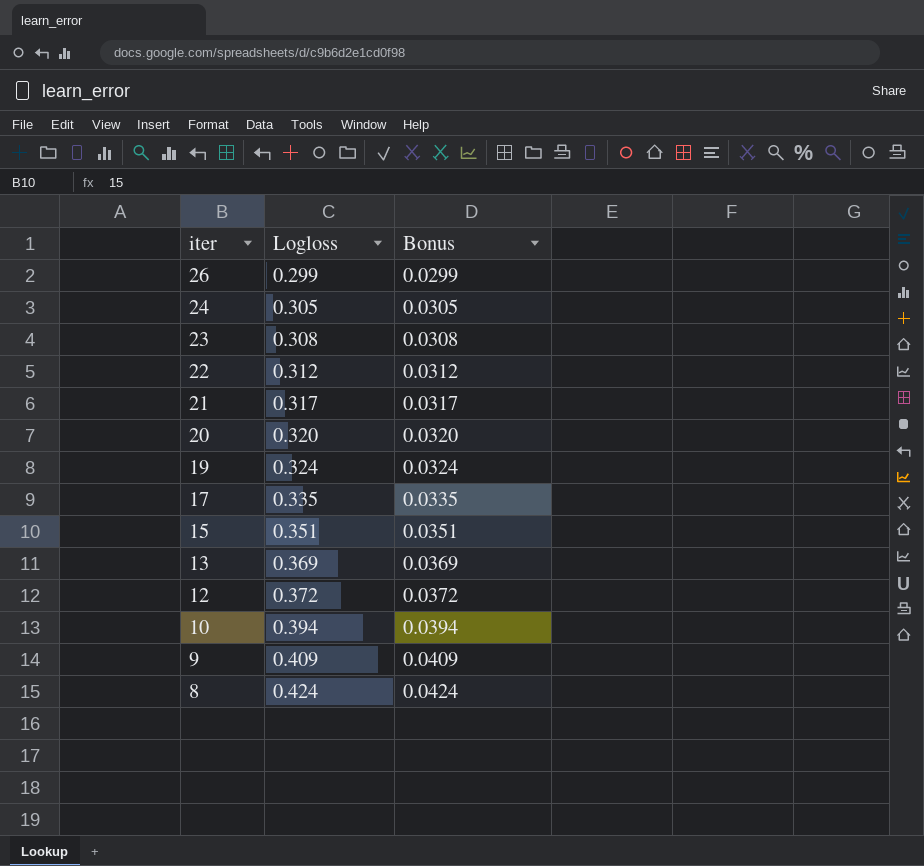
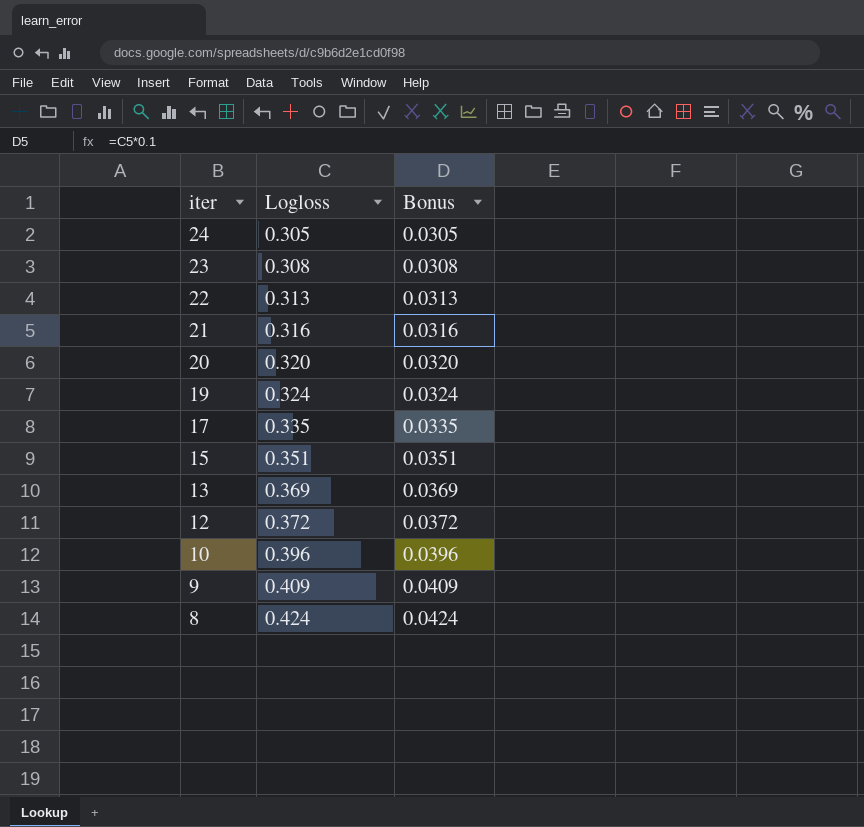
row 26: 0.299 | 0.0299 -> none
22 | Logloss: 0.312 -> 0.313
22 | Bonus: 0.0312 -> 0.0313
21 | Logloss: 0.317 -> 0.316
21 | Bonus: 0.0317 -> 0.0316
10 | Logloss: 0.394 -> 0.396
10 | Bonus: 0.0394 -> 0.0396

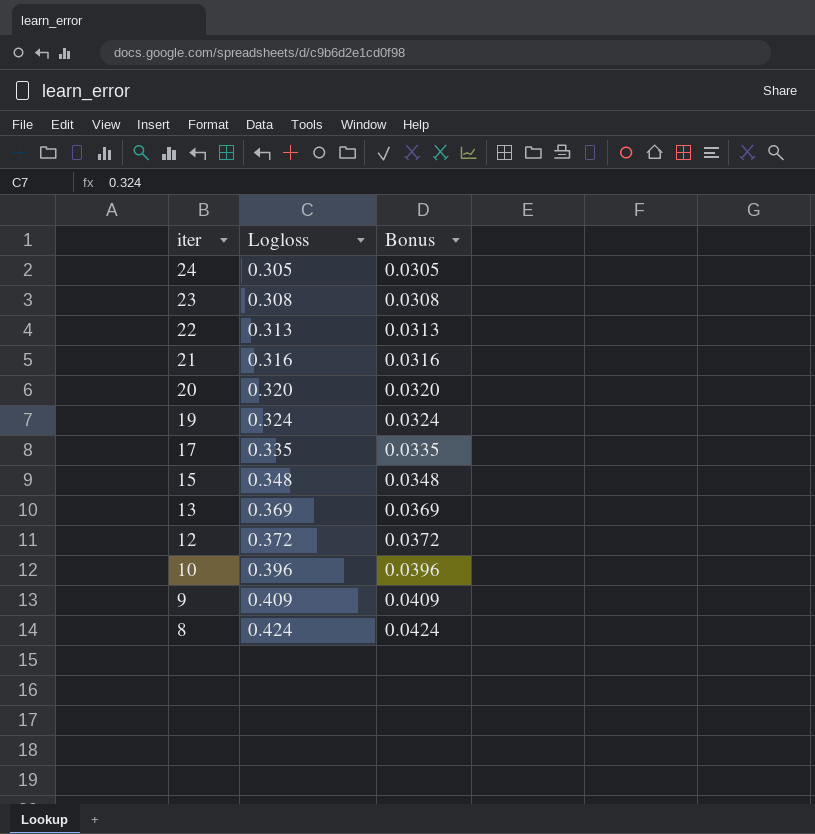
15 | Logloss: 0.351 -> 0.348
15 | Bonus: 0.0351 -> 0.0348

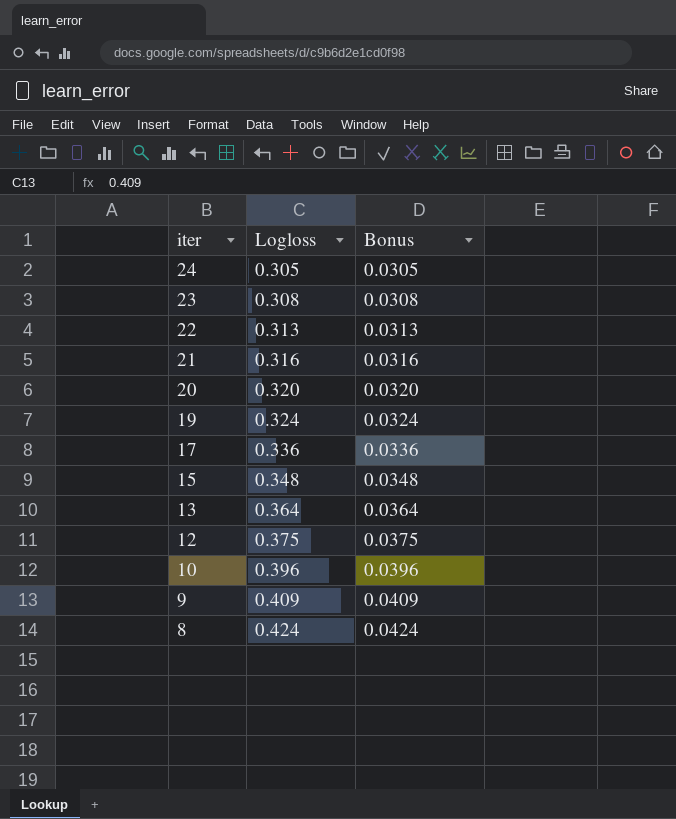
17 | Logloss: 0.335 -> 0.336
17 | Bonus: 0.0335 -> 0.0336
13 | Logloss: 0.369 -> 0.364
13 | Bonus: 0.0369 -> 0.0364
12 | Logloss: 0.372 -> 0.375
12 | Bonus: 0.0372 -> 0.0375

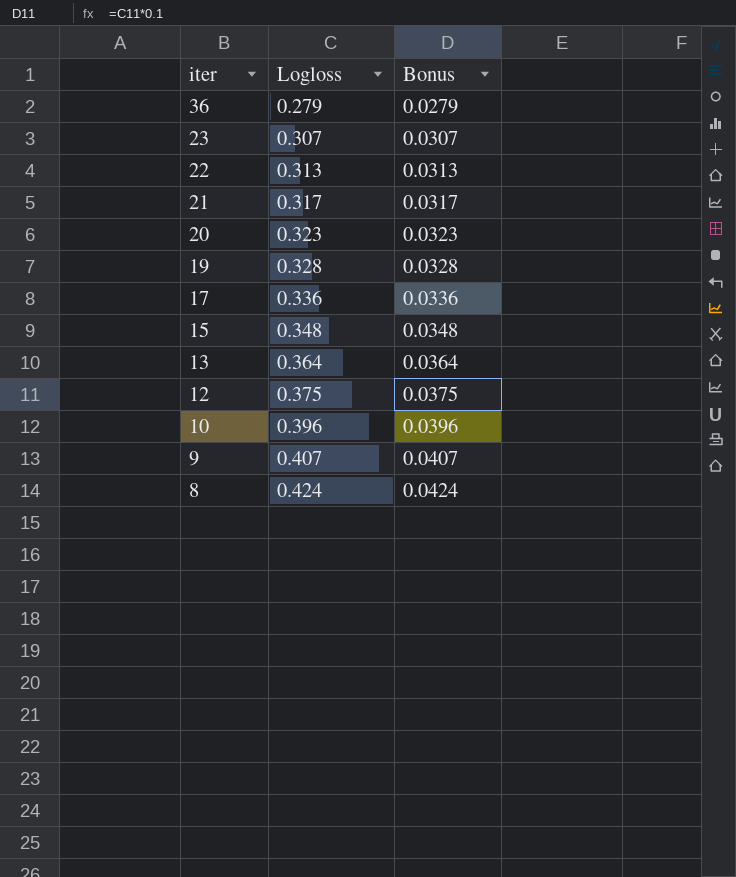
row 24: 0.305 | 0.0305 -> none
row 36: none -> 0.279 | 0.0279
23 | Logloss: 0.308 -> 0.307
23 | Bonus: 0.0308 -> 0.0307
21 | Logloss: 0.316 -> 0.317
21 | Bonus: 0.0316 -> 0.0317
20 | Logloss: 0.320 -> 0.323
20 | Bonus: 0.0320 -> 0.0323
19 | Logloss: 0.324 -> 0.328
19 | Bonus: 0.0324 -> 0.0328
9 | Logloss: 0.409 -> 0.407
9 | Bonus: 0.0409 -> 0.0407

